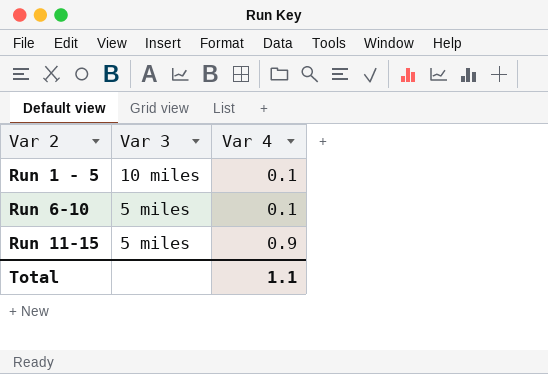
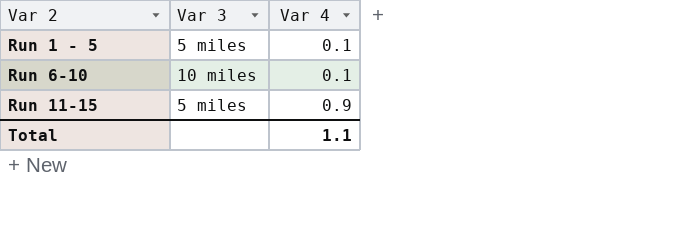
Run 1 - 5 | Var 3: 10 miles -> 5 miles
Run 6-10 | Var 3: 5 miles -> 10 miles

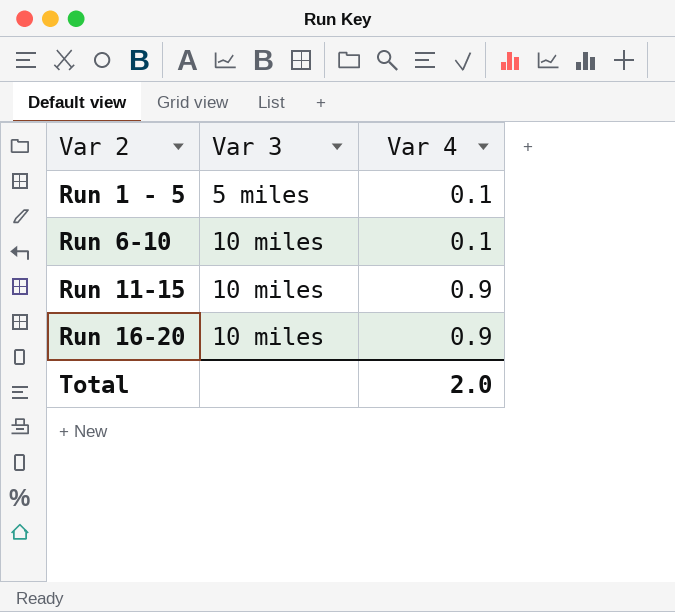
Run 11-15 | Var 3: 5 miles -> 10 miles
row Run 16-20: none -> 10 miles | 0.9
Total | Var 4: 1.1 -> 2.0

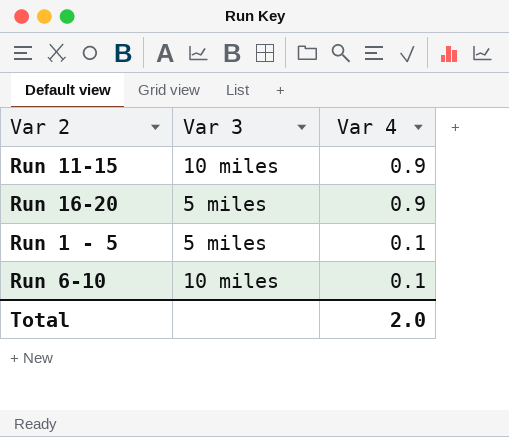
row order: Var 2 ascending -> Var 4 descending
Run 16-20 | Var 3: 10 miles -> 5 miles

